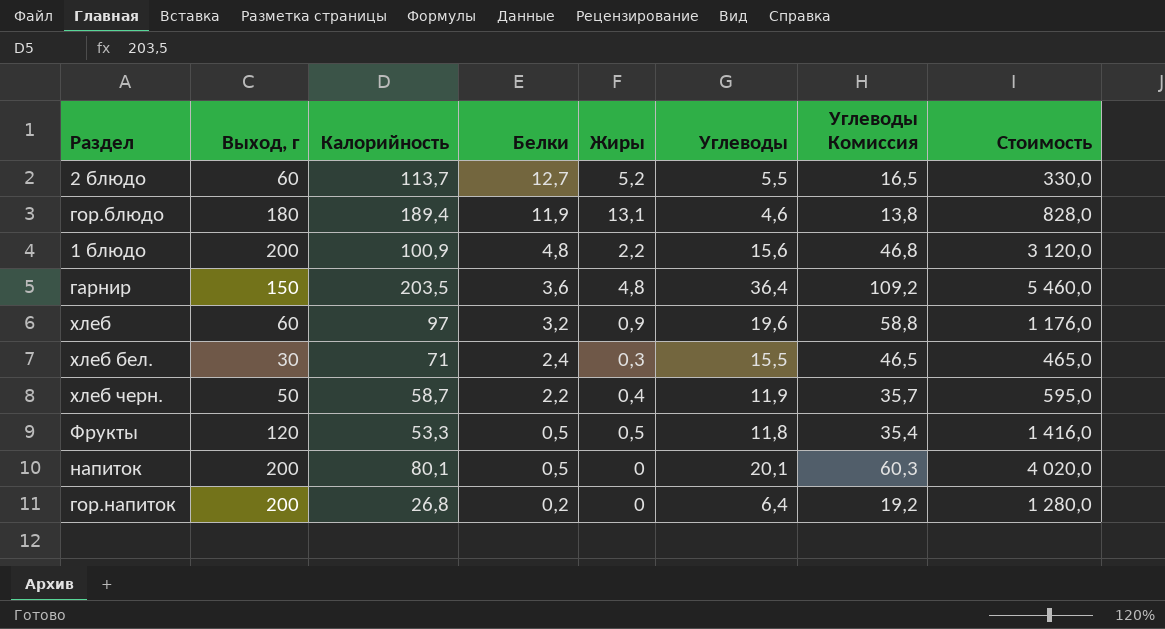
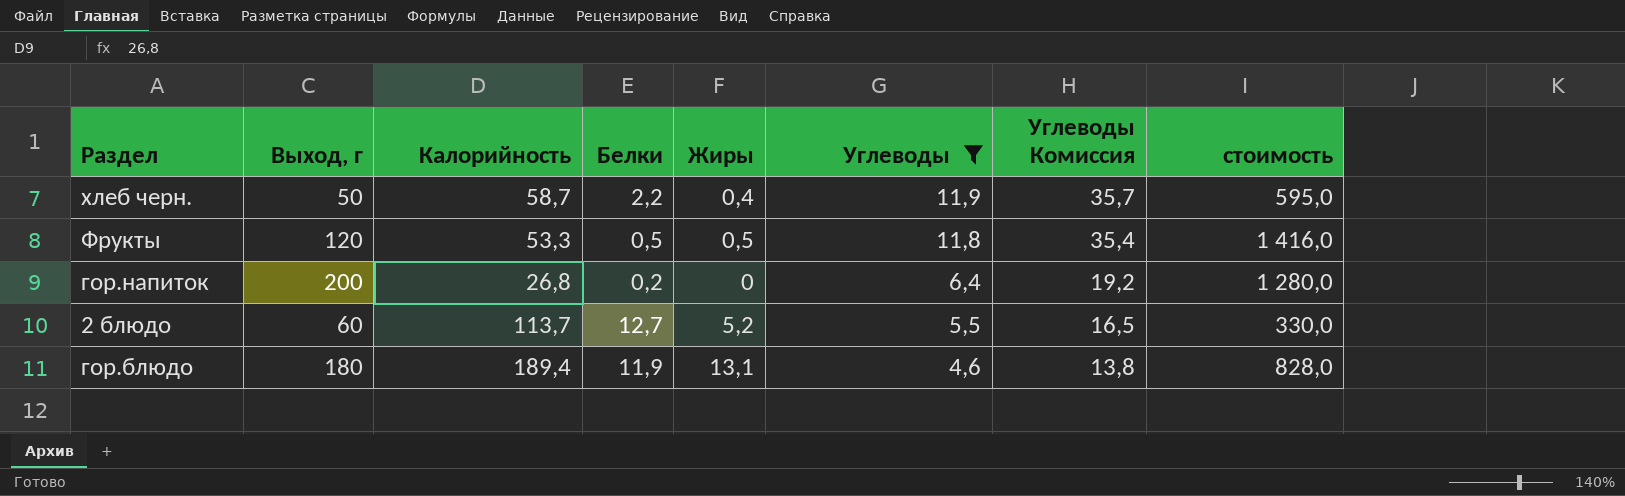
filter: none -> Углеводы <= 11,9
row order: Белки descending -> Углеводы descending
column name: Стоимость -> стоимость

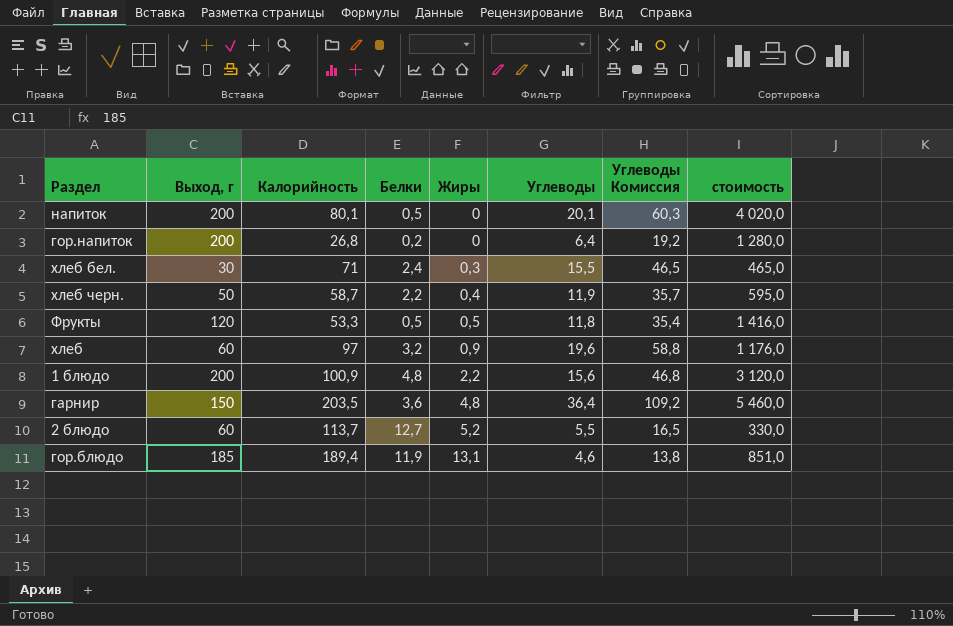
filter: Углеводы <= 11,9 -> none
row order: Углеводы descending -> Жиры ascending
гор.блюдо | Выход, г: 180 -> 185
гор.блюдо | стоимость: 828,0 -> 851,0

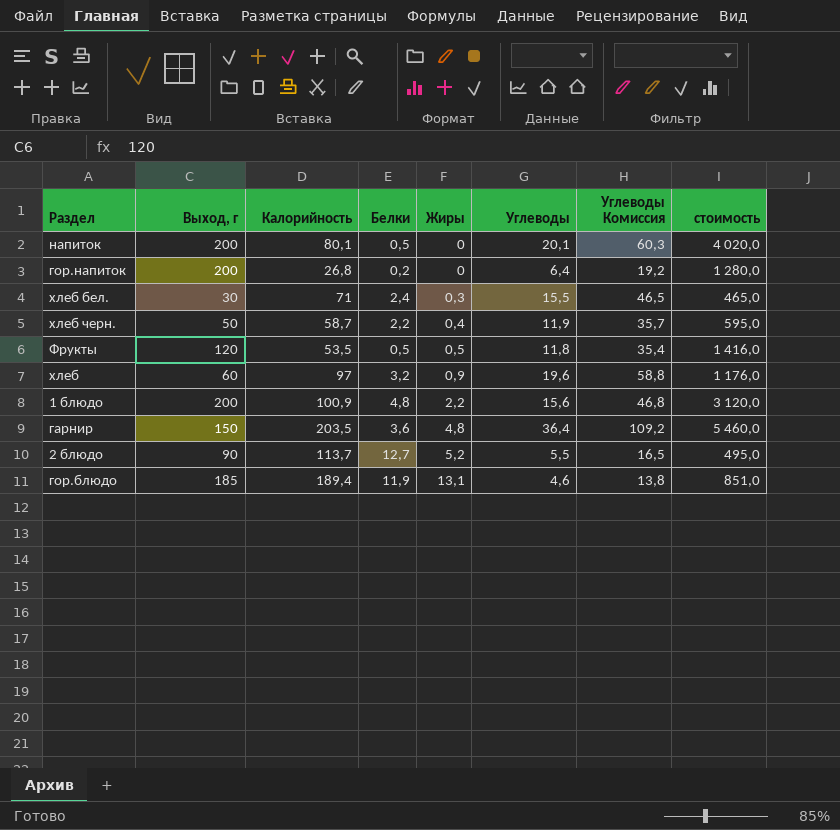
Фрукты | Калорийность: 53,3 -> 53,5
2 блюдо | Выход, г: 60 -> 90
2 блюдо | стоимость: 330,0 -> 495,0

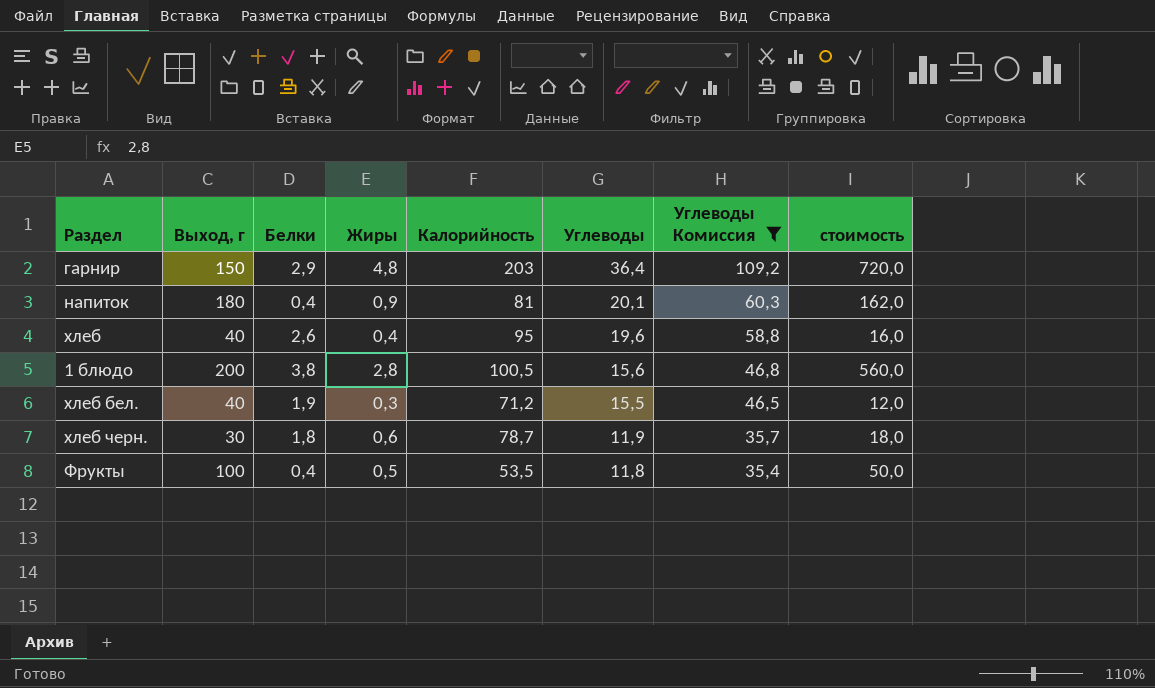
filter: none -> Углеводы Комиссия >= 35,4
row order: Жиры ascending -> Углеводы descending
column Калорийность | position: 3 -> 5
column стоимость | formula: [Выход, г] * [Углеводы] -> [Выход, г] * [Жиры]
гарнир | Белки: 3,6 -> 2,9
гарнир | Калорийность: 203,5 -> 203
напиток | Выход, г: 200 -> 180
напиток | Белки: 0,5 -> 0,4
напиток | Жиры: 0 -> 0,9
напиток | Калорийность: 80,1 -> 81
хлеб | Выход, г: 60 -> 40
хлеб | Белки: 3,2 -> 2,6
хлеб | Жиры: 0,9 -> 0,4
хлеб | Калорийность: 97 -> 95
1 блюдо | Белки: 4,8 -> 3,8
1 блюдо | Жиры: 2,2 -> 2,8
1 блюдо | Калорийность: 100,9 -> 100,5
хлеб бел. | Выход, г: 30 -> 40
хлеб бел. | Белки: 2,4 -> 1,9
хлеб бел. | Калорийность: 71 -> 71,2
хлеб черн. | Выход, г: 50 -> 30
хлеб черн. | Белки: 2,2 -> 1,8
хлеб черн. | Жиры: 0,4 -> 0,6
хлеб черн. | Калорийность: 58,7 -> 78,7
Фрукты | Выход, г: 120 -> 100
Фрукты | Белки: 0,5 -> 0,4

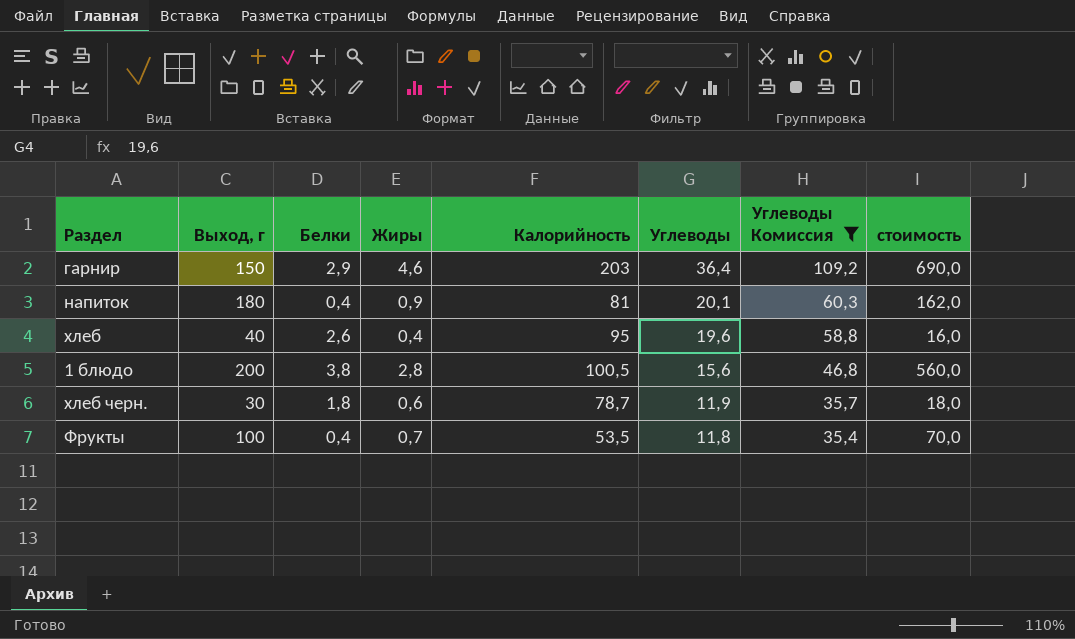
row хлеб бел.: 40 | 1,9 | 0,3 | 71,2 | 15,5 | 46,5 | 12,0 -> none
гарнир | Жиры: 4,8 -> 4,6
гарнир | стоимость: 720,0 -> 690,0
Фрукты | Жиры: 0,5 -> 0,7
Фрукты | стоимость: 50,0 -> 70,0

